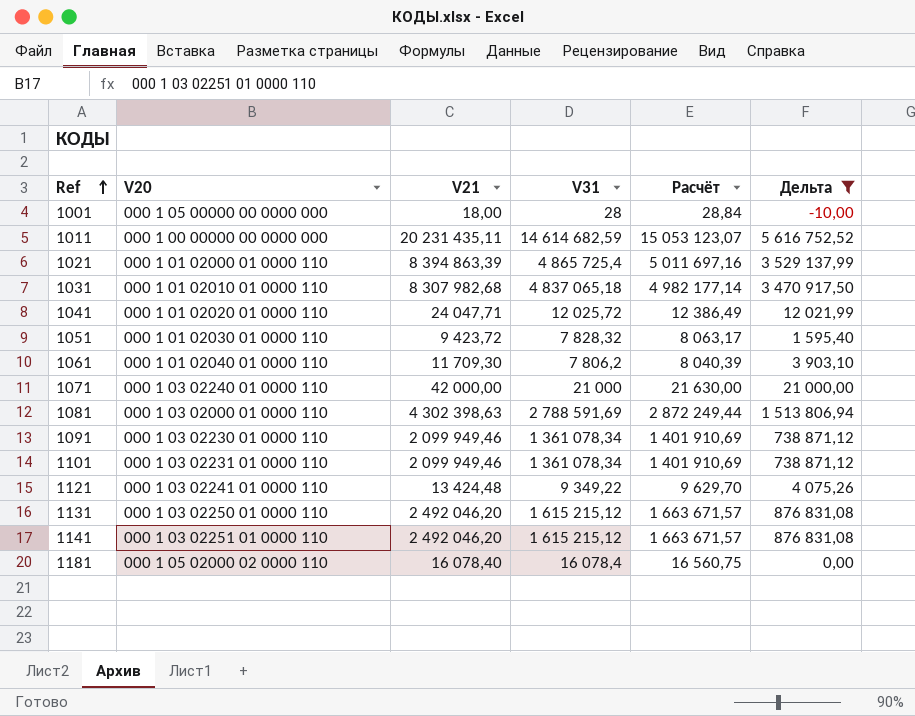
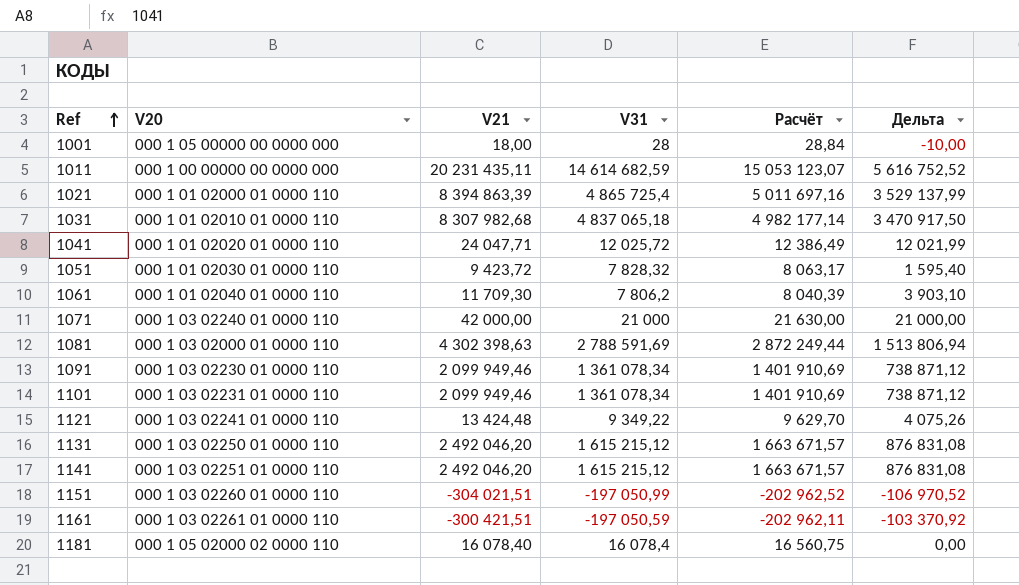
filter: Дельта >= -10,00 -> none

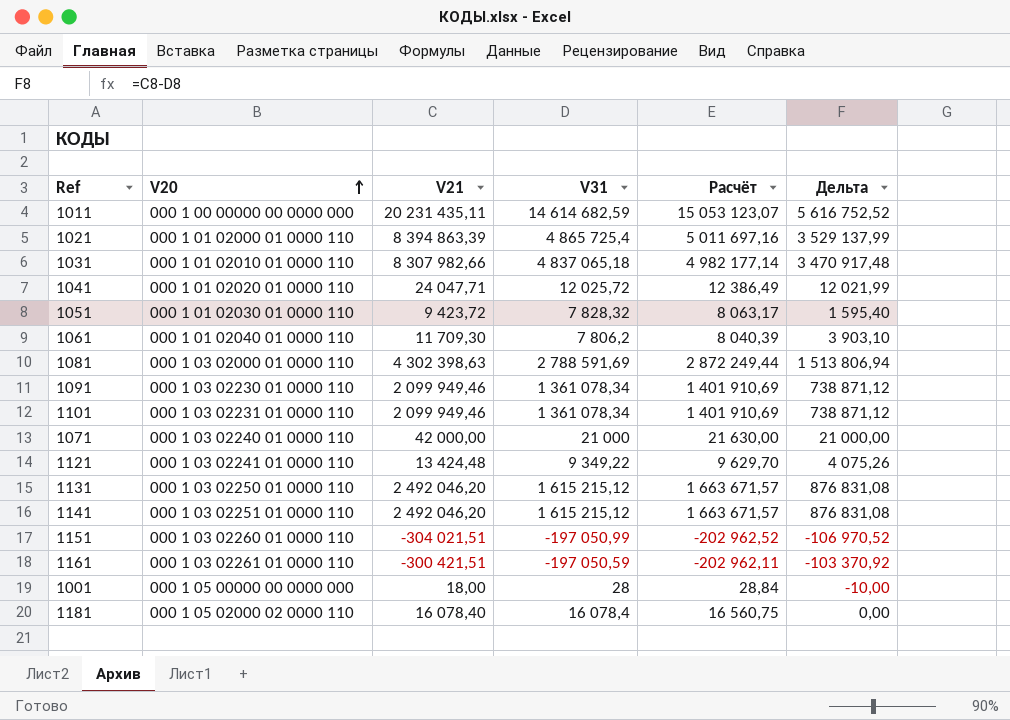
row order: Ref ascending -> V20 ascending
1031 | V21: 8 307 982,68 -> 8 307 982,66
1031 | Дельта: 3 470 917,50 -> 3 470 917,48

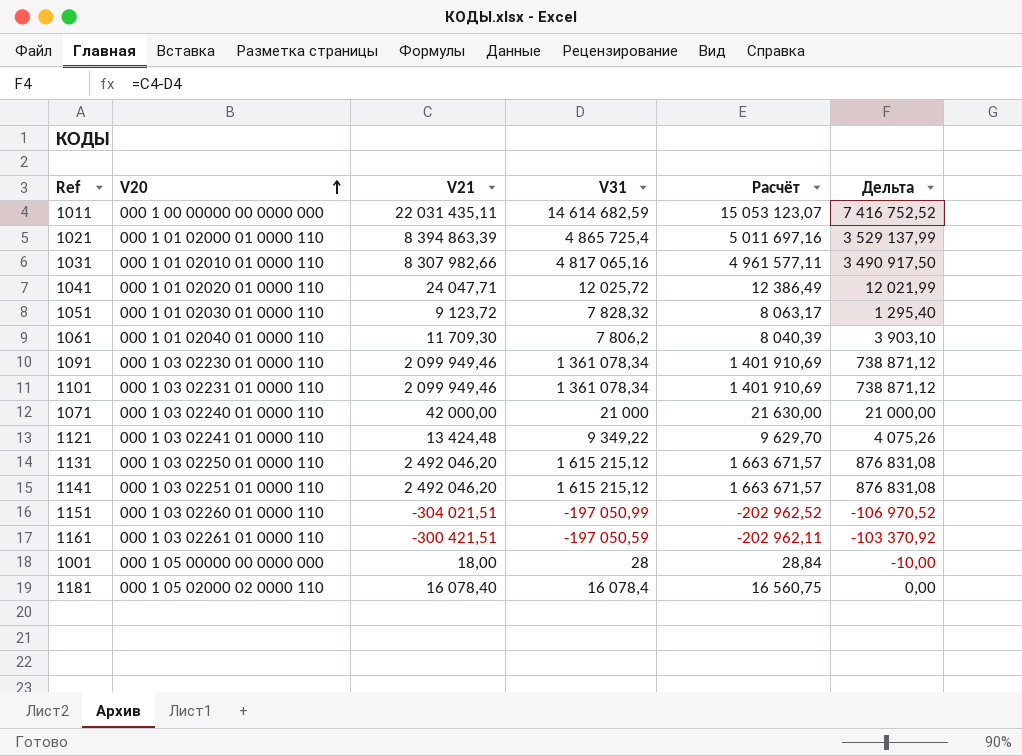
row 1081: 000 1 03 02000 01 0000 110 | 4 302 398,63 | 2 788 591,69 | 2 872 249,44 | 1 513 806,94 -> none
1011 | V21: 20 231 435,11 -> 22 031 435,11
1011 | Дельта: 5 616 752,52 -> 7 416 752,52
1031 | V31: 4 837 065,18 -> 4 817 065,16
1031 | Расчёт: 4 982 177,14 -> 4 961 577,11
1031 | Дельта: 3 470 917,48 -> 3 490 917,50
1051 | V21: 9 423,72 -> 9 123,72
1051 | Дельта: 1 595,40 -> 1 295,40

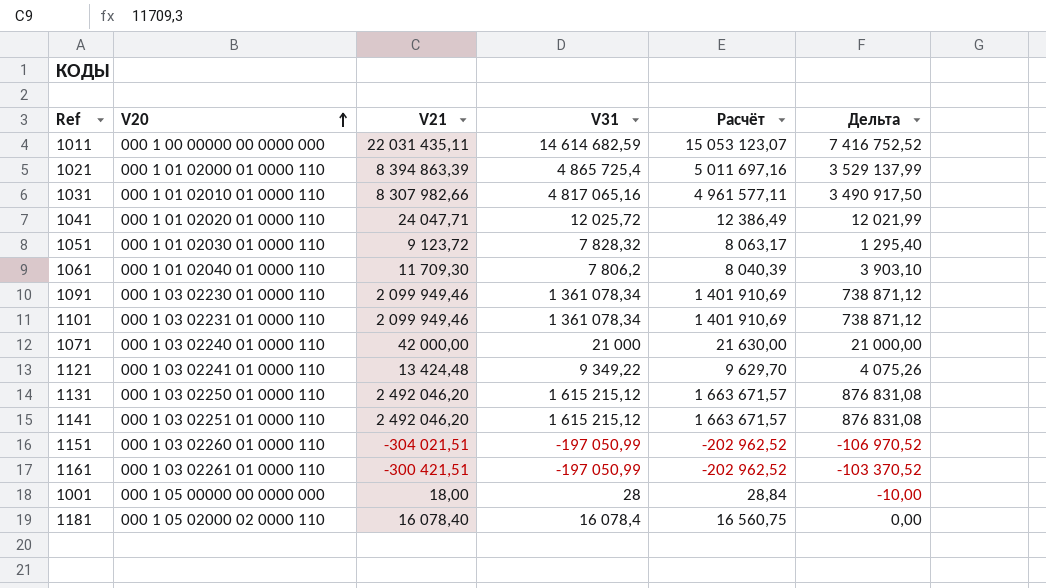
1161 | V31: -197 050,59 -> -197 050,99
1161 | Расчёт: -202 962,11 -> -202 962,52
1161 | Дельта: -103 370,92 -> -103 370,52

